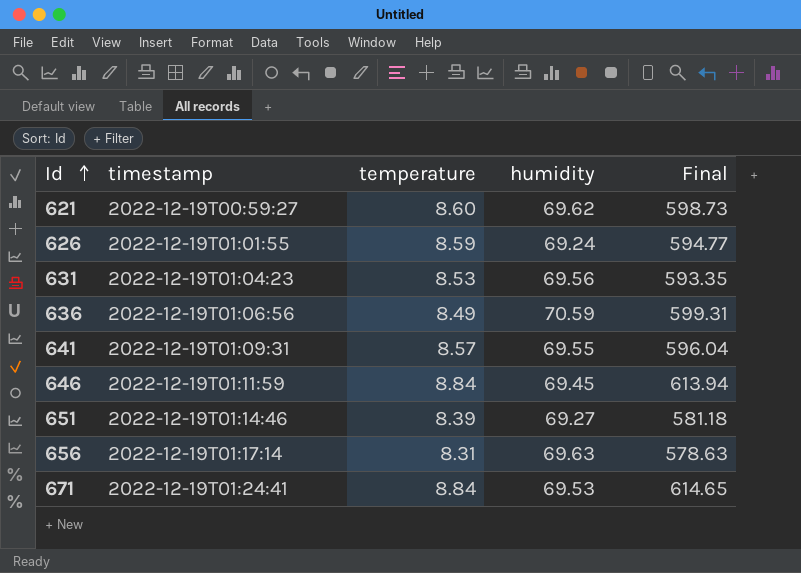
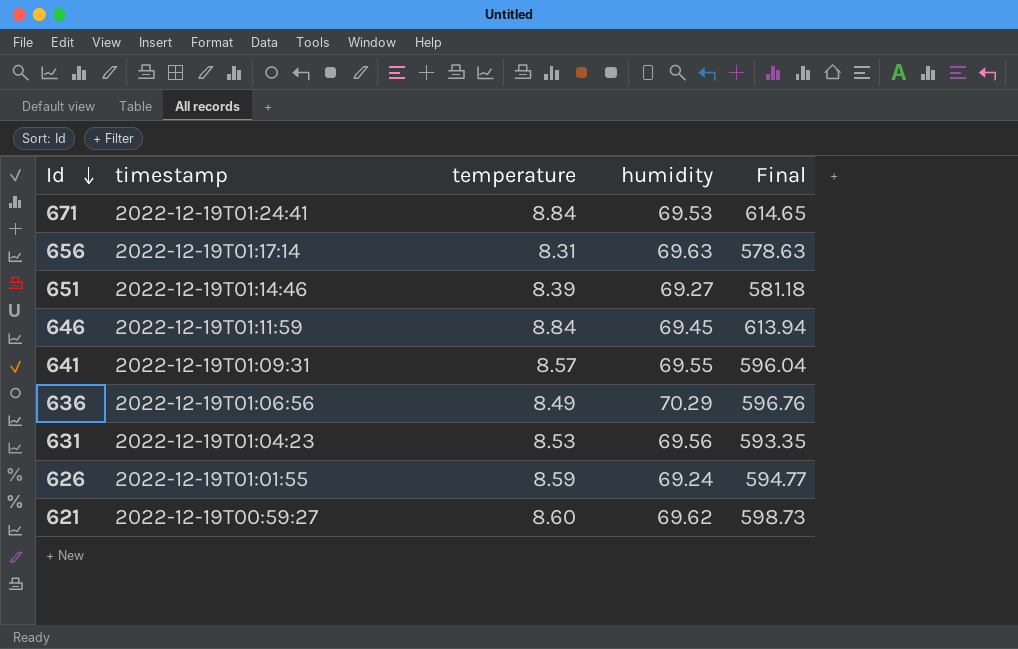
row order: Id ascending -> Id descending
636 | humidity: 70.59 -> 70.29
636 | Final: 599.31 -> 596.76

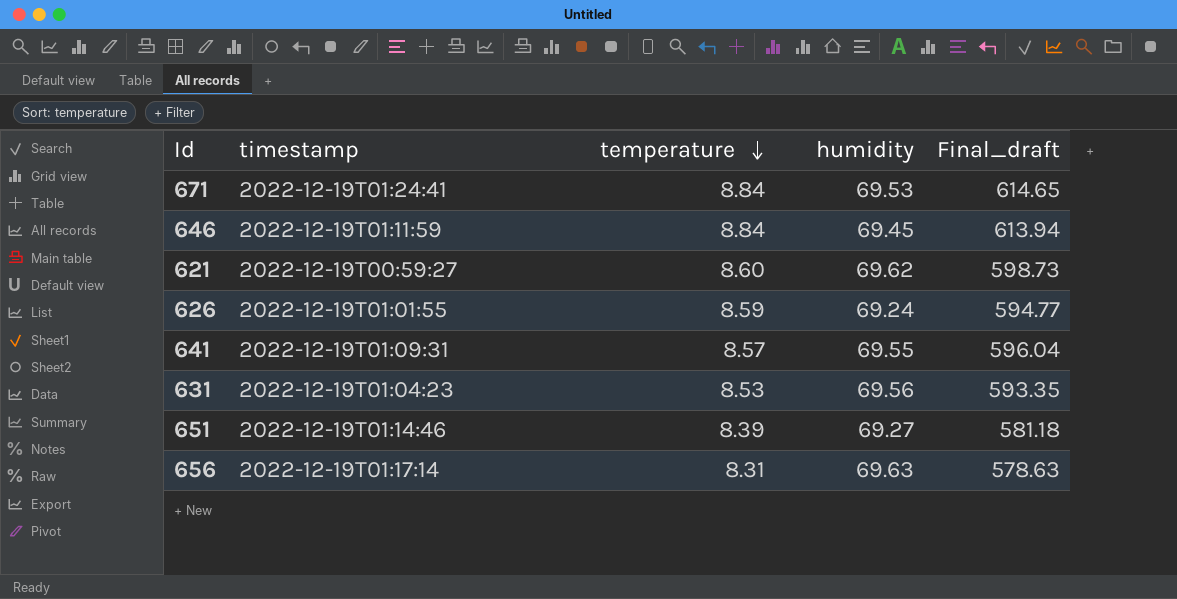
row order: Id descending -> temperature descending
column name: Final -> Final_draft
row 636: 2022-12-19T01:06:56 | 8.49 | 70.29 | 596.76 -> none

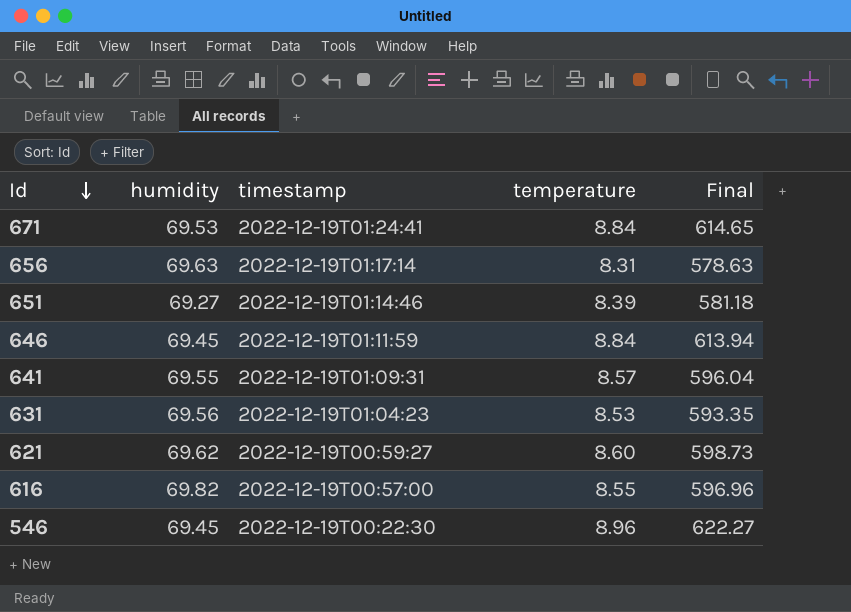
row order: temperature descending -> Id descending
column humidity | position: 4 -> 2
column name: Final_draft -> Final
row 626: 2022-12-19T01:01:55 | 8.59 | 69.24 | 594.77 -> none
row 616: none -> 69.82 | 2022-12-19T00:57:00 | 8.55 | 596.96
row 546: none -> 69.45 | 2022-12-19T00:22:30 | 8.96 | 622.27

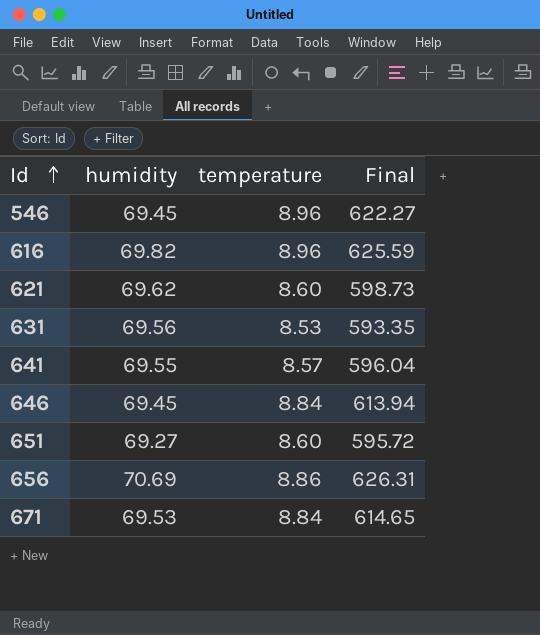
row order: Id descending -> Id ascending
column timestamp | position: 3 -> none
616 | temperature: 8.55 -> 8.96
616 | Final: 596.96 -> 625.59
651 | temperature: 8.39 -> 8.60
651 | Final: 581.18 -> 595.72
656 | humidity: 69.63 -> 70.69
656 | temperature: 8.31 -> 8.86
656 | Final: 578.63 -> 626.31

